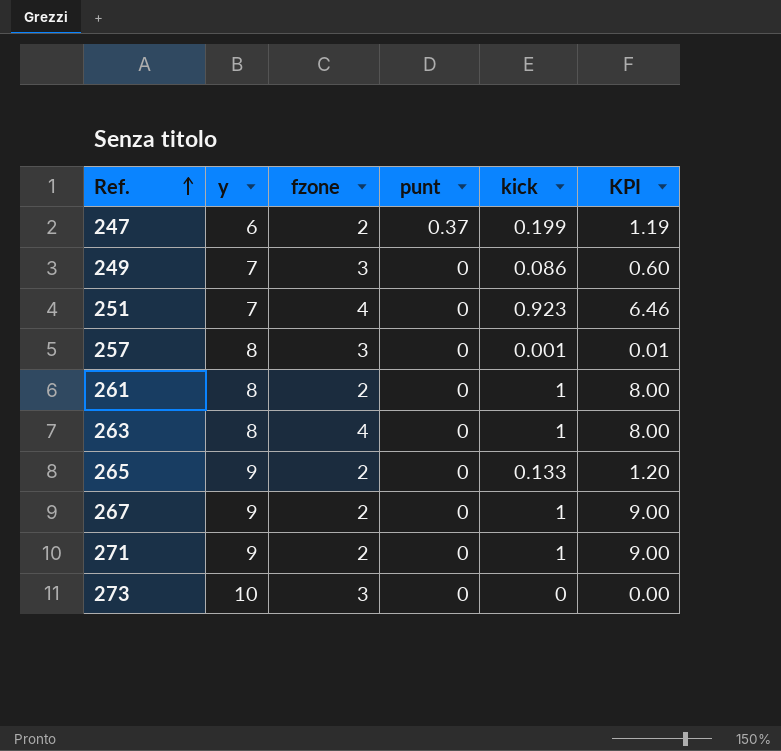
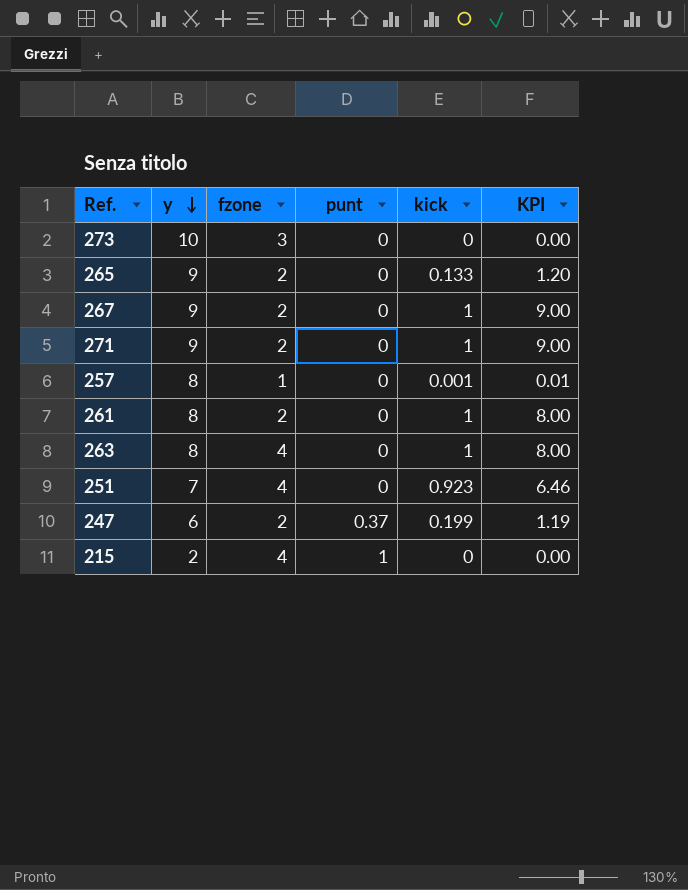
row order: Ref. ascending -> y descending
row 249: 7 | 3 | 0 | 0.086 | 0.60 -> none
257 | fzone: 3 -> 1
row 215: none -> 2 | 4 | 1 | 0 | 0.00

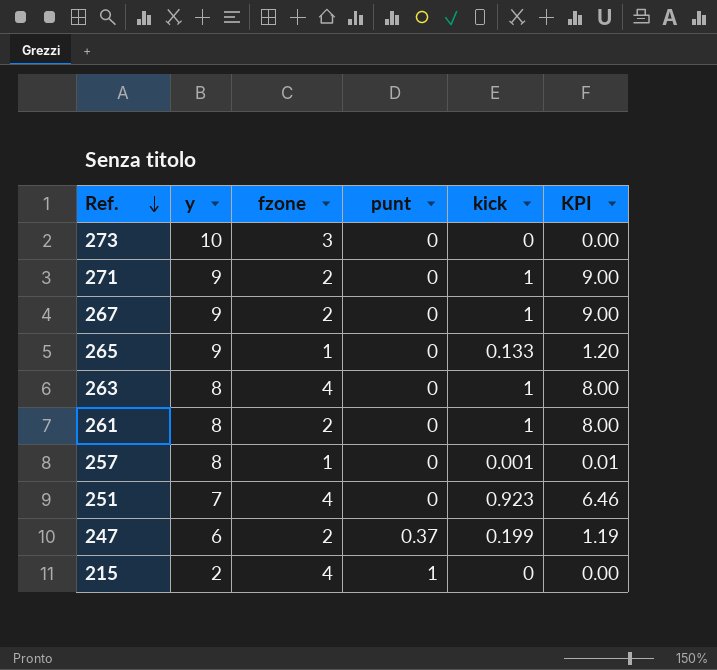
row order: y descending -> Ref. descending
265 | fzone: 2 -> 1

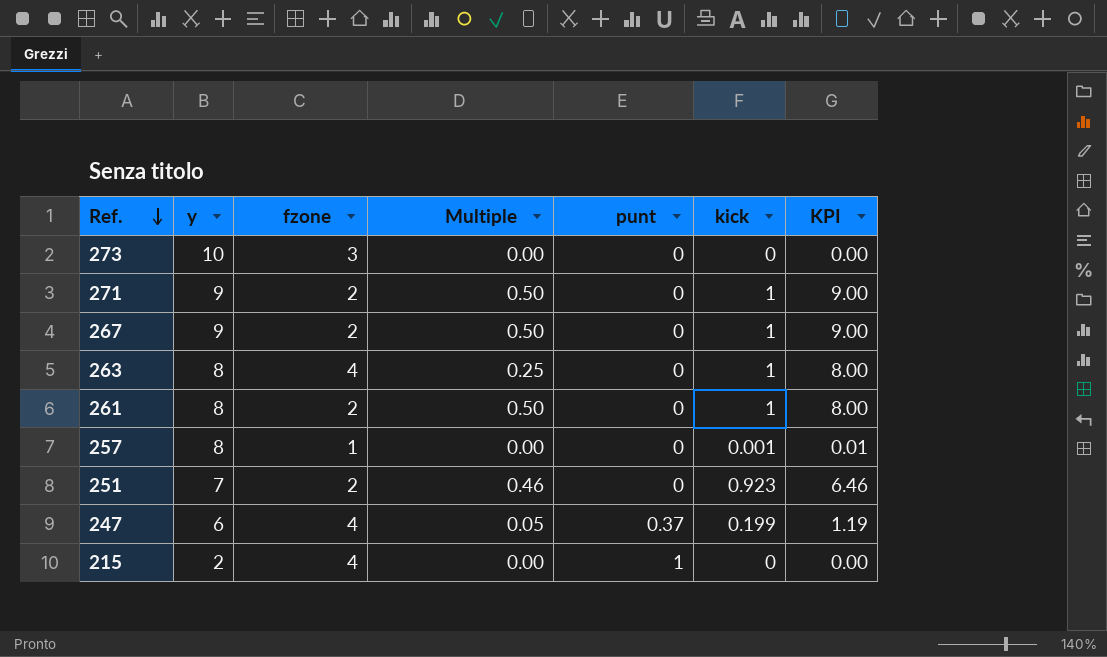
column Multiple | formula: none -> [kick] / [fzone]
row 265: 9 | 1 | 0 | 0.133 | 1.20 -> none
251 | fzone: 4 -> 2
247 | fzone: 2 -> 4

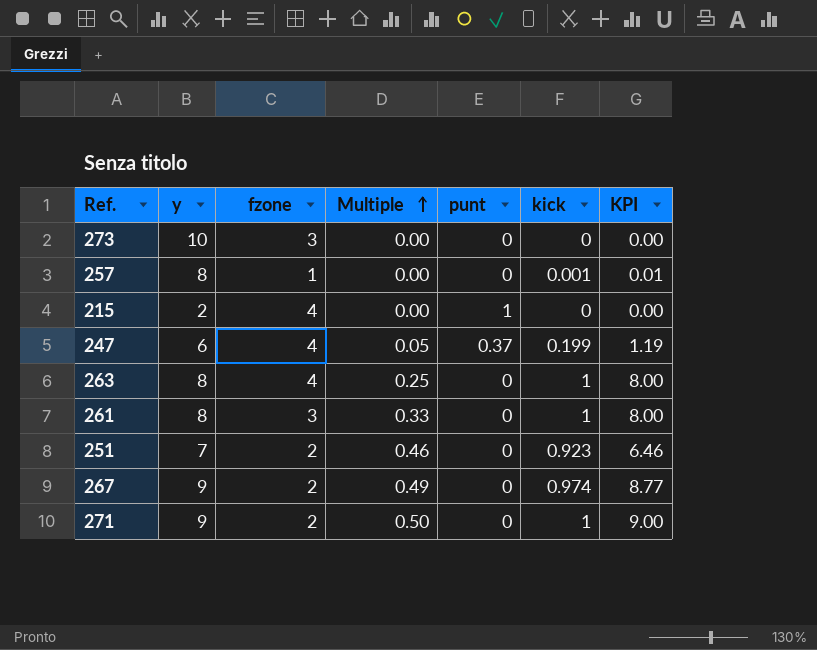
row order: Ref. descending -> Multiple ascending
261 | fzone: 2 -> 3
261 | Multiple: 0.50 -> 0.33
267 | Multiple: 0.50 -> 0.49
267 | kick: 1 -> 0.974
267 | KPI: 9.00 -> 8.77

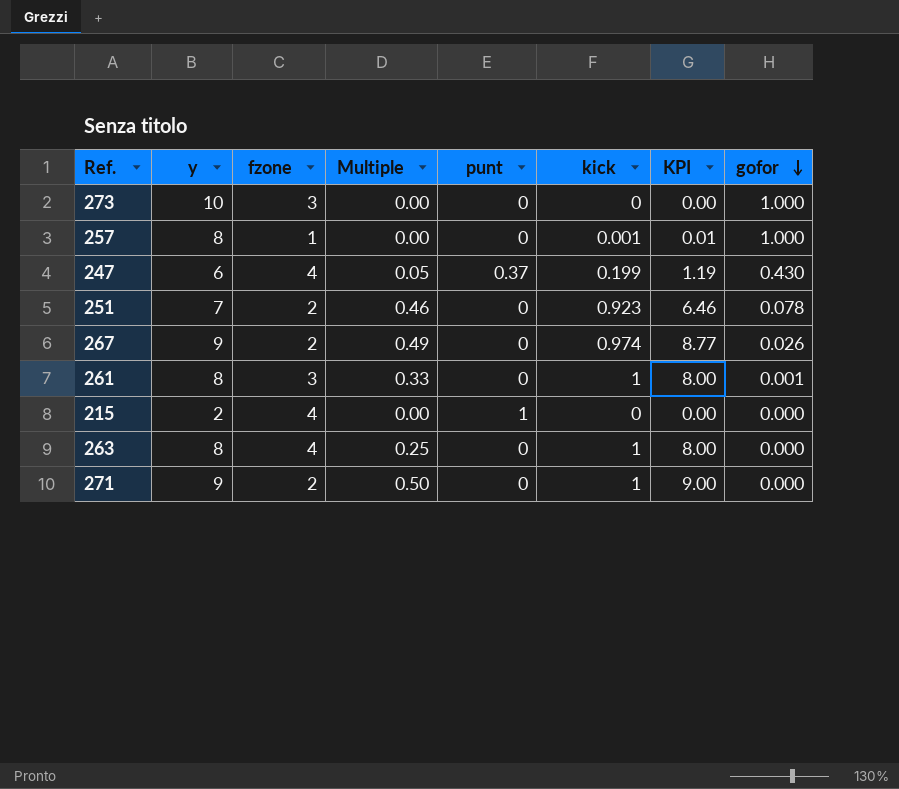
row order: Multiple ascending -> gofor descending
column gofor | position: none -> 8

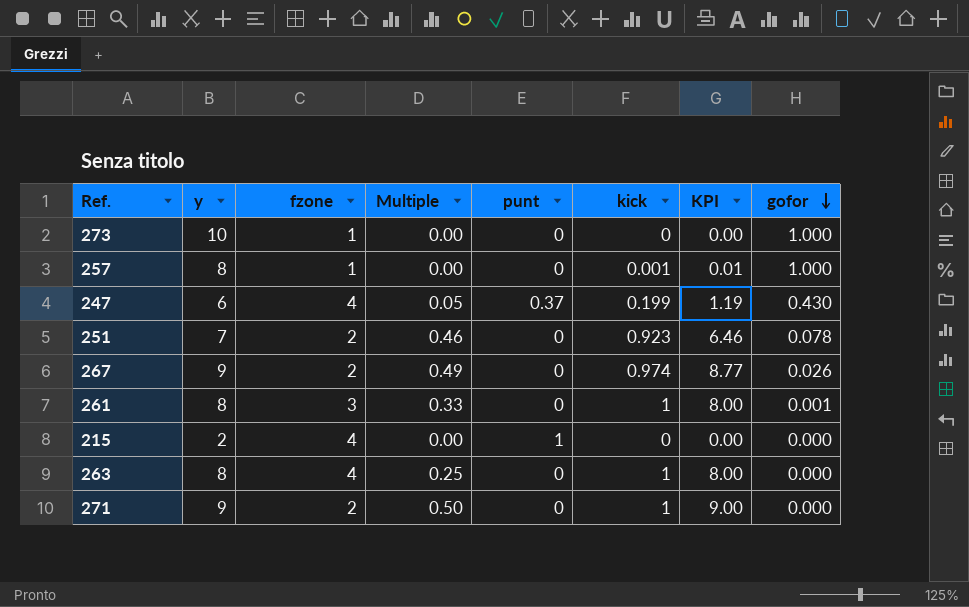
273 | fzone: 3 -> 1

